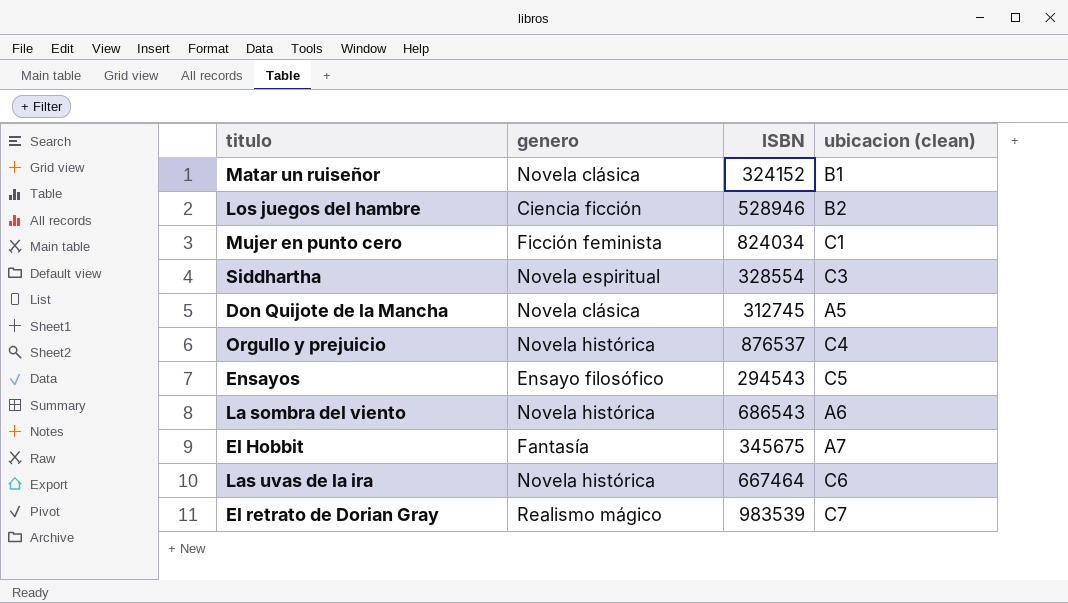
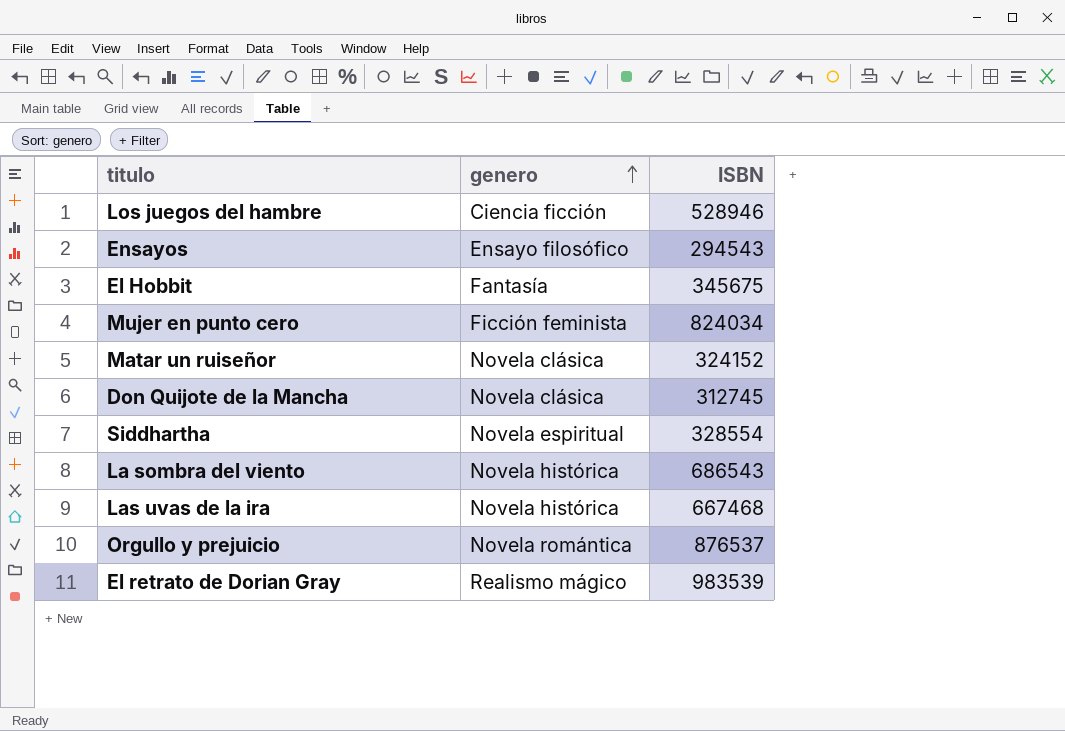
row order: none -> genero ascending
column ubicacion (clean) | position: 4 -> none
Las uvas de la ira | ISBN: 667464 -> 667468
Orgullo y prejuicio | genero: Novela histórica -> Novela romántica

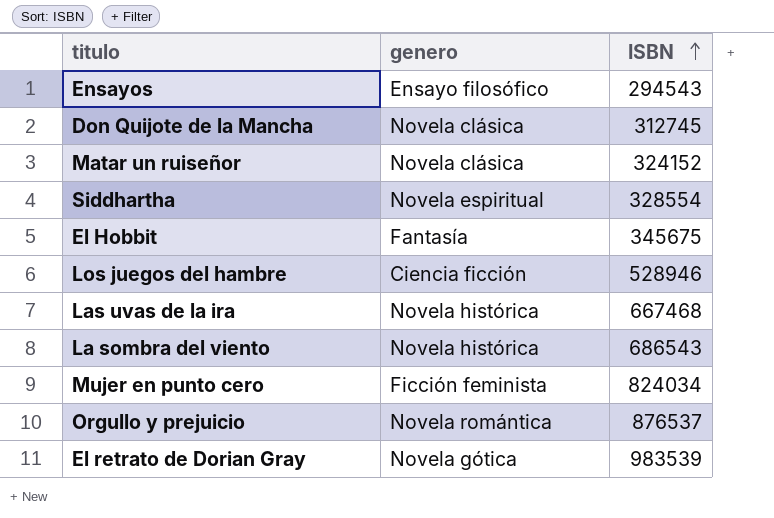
row order: genero ascending -> ISBN ascending
El retrato de Dorian Gray | genero: Realismo mágico -> Novela gótica

